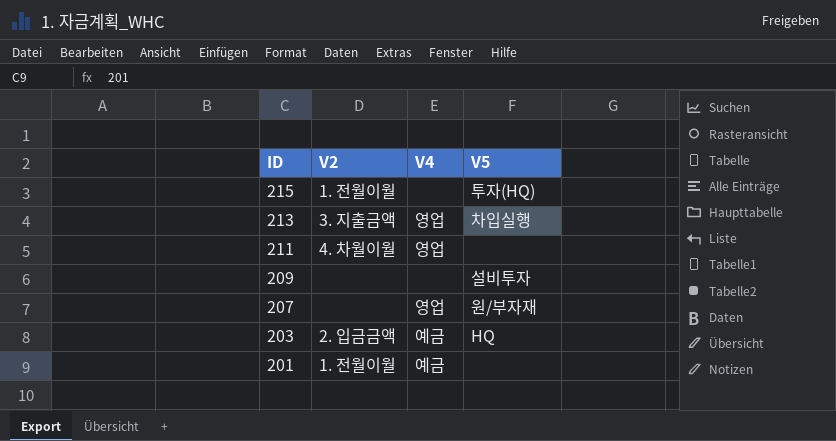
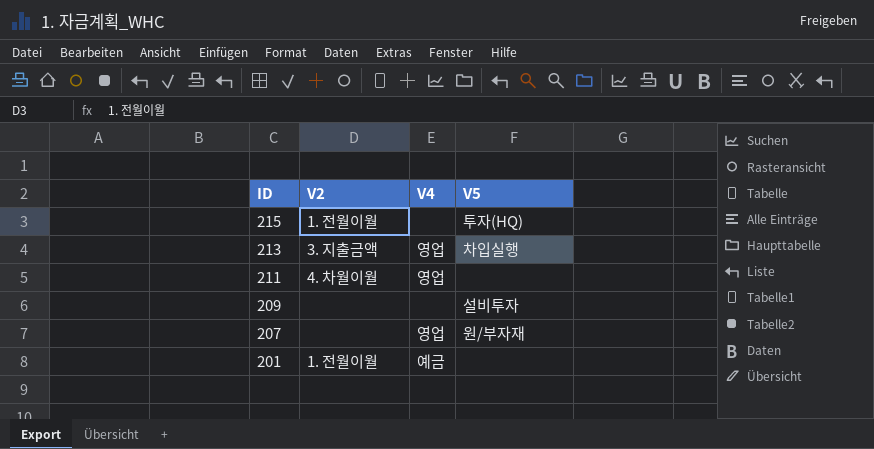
row 203: 2. 입금금액 | 예금 | HQ -> none

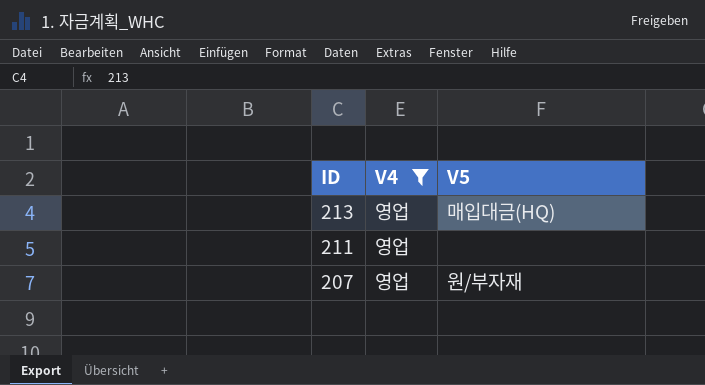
filter: none -> V4 = 영업
column V2 | position: 2 -> none
213 | V5: 차입실행 -> 매입대금(HQ)

